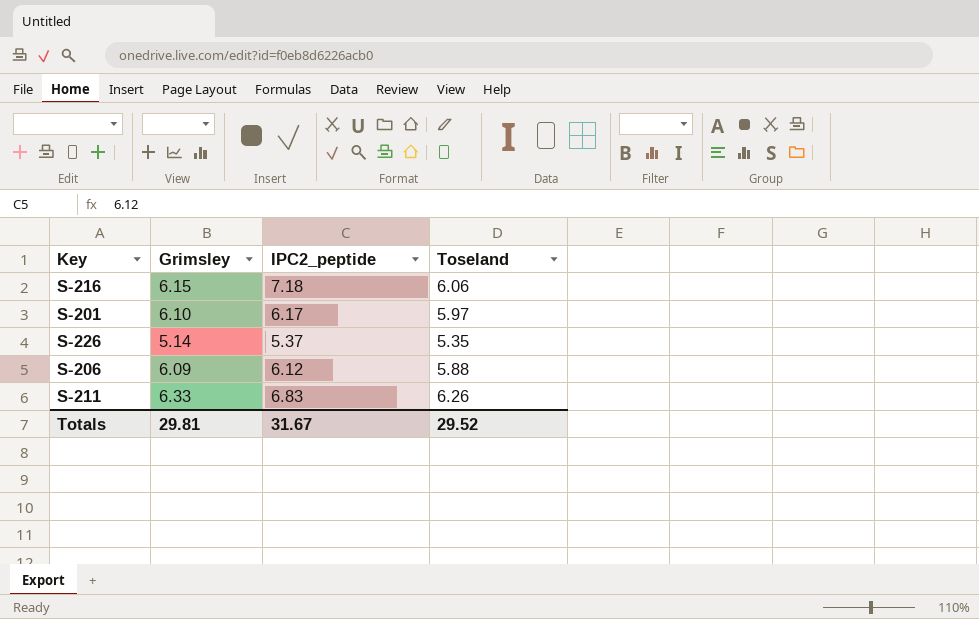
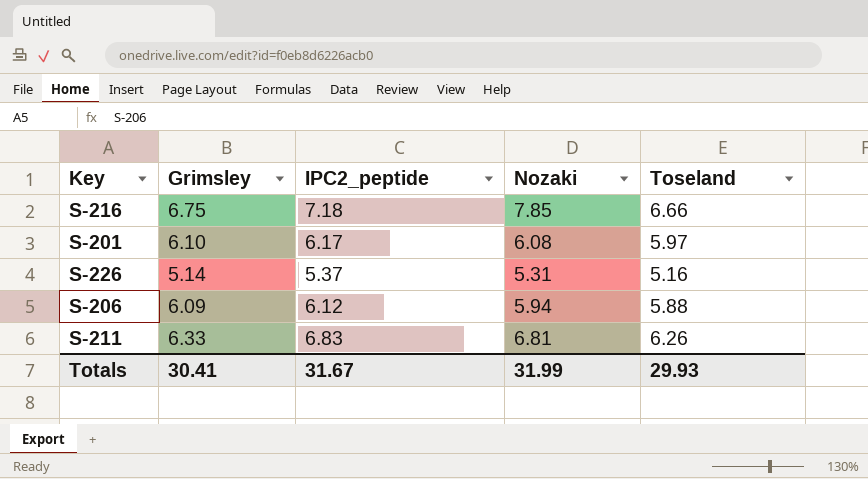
column Nozaki | position: none -> 4
S-216 | Grimsley: 6.15 -> 6.75
S-216 | Toseland: 6.06 -> 6.66
S-226 | Toseland: 5.35 -> 5.16
Totals | Grimsley: 29.81 -> 30.41
Totals | Toseland: 29.52 -> 29.93

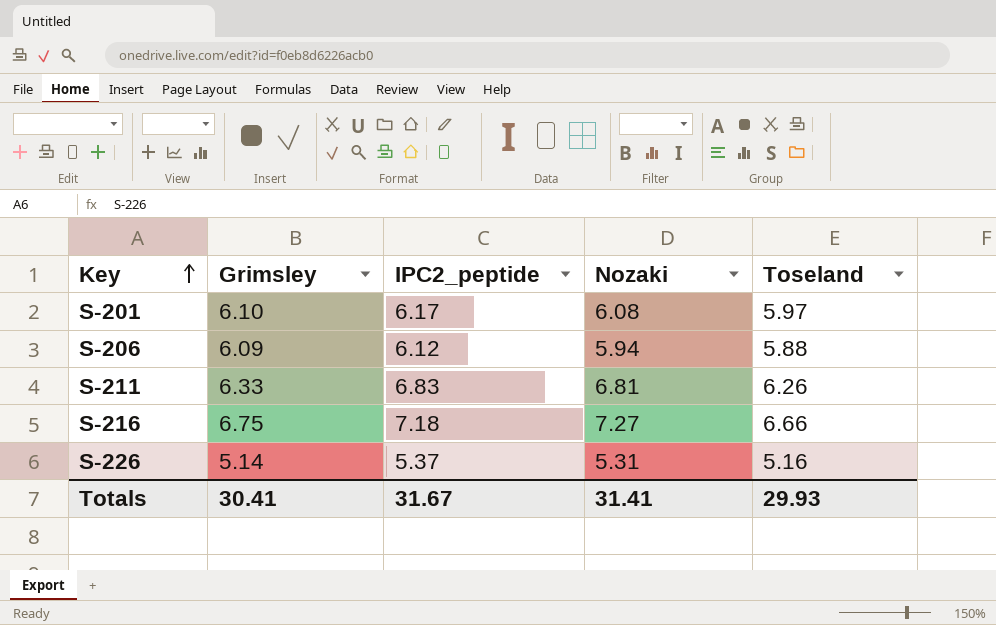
row order: none -> Key ascending
S-216 | Nozaki: 7.85 -> 7.27
Totals | Nozaki: 31.99 -> 31.41

